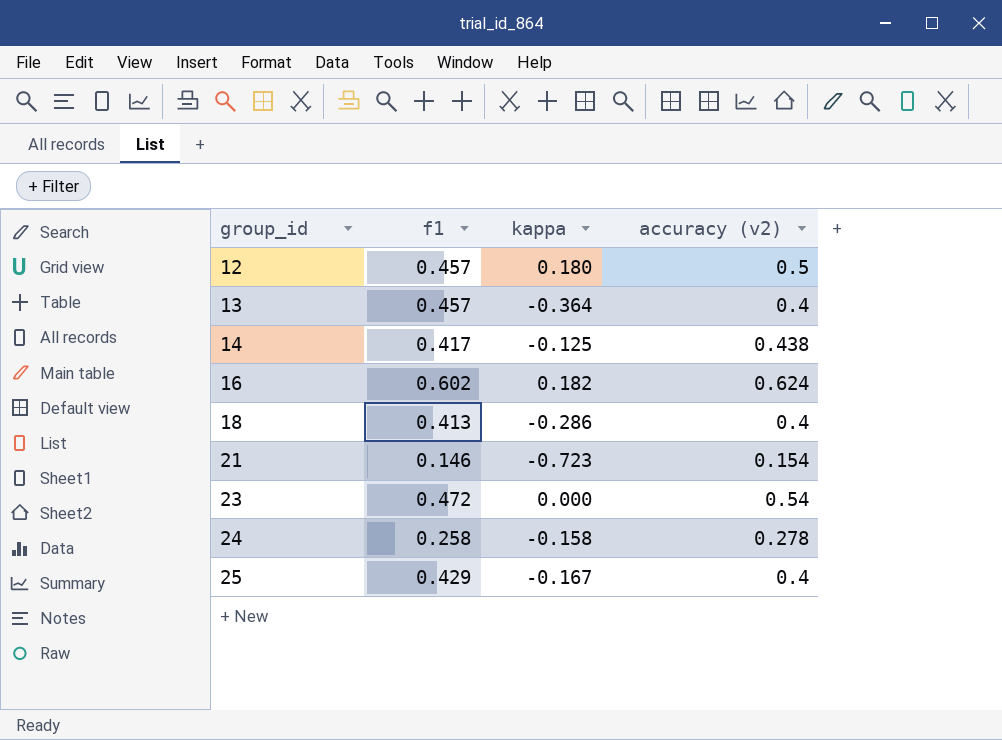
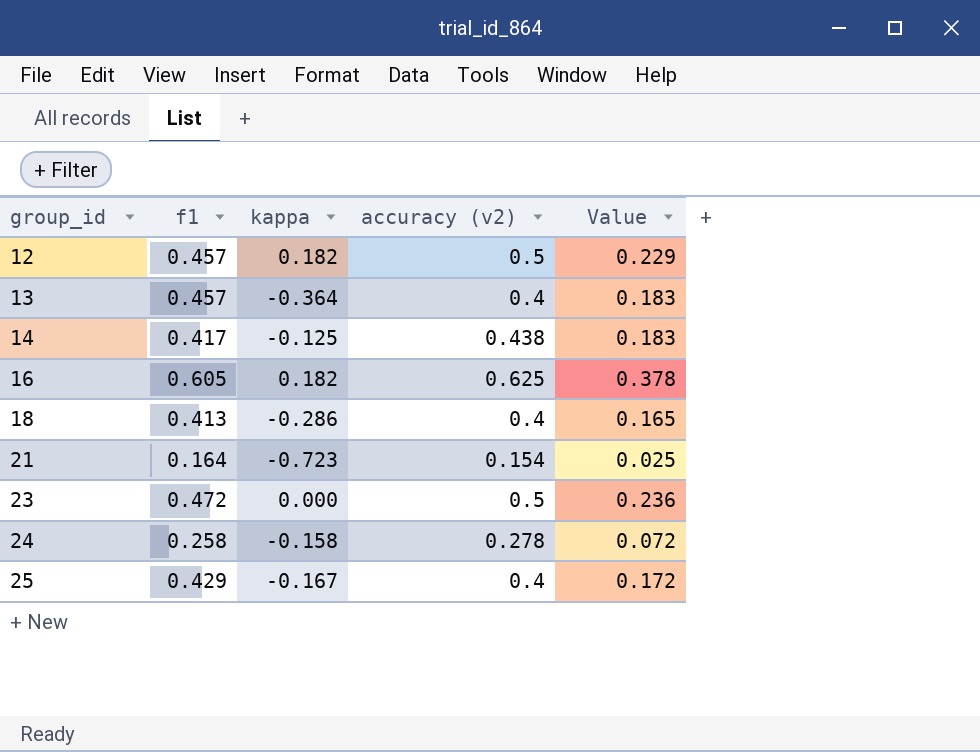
column Value | formula: none -> [f1] * [accuracy (v2)]
12 | kappa: 0.180 -> 0.182
16 | f1: 0.602 -> 0.605
16 | accuracy (v2): 0.624 -> 0.625
21 | f1: 0.146 -> 0.164
23 | accuracy (v2): 0.54 -> 0.5

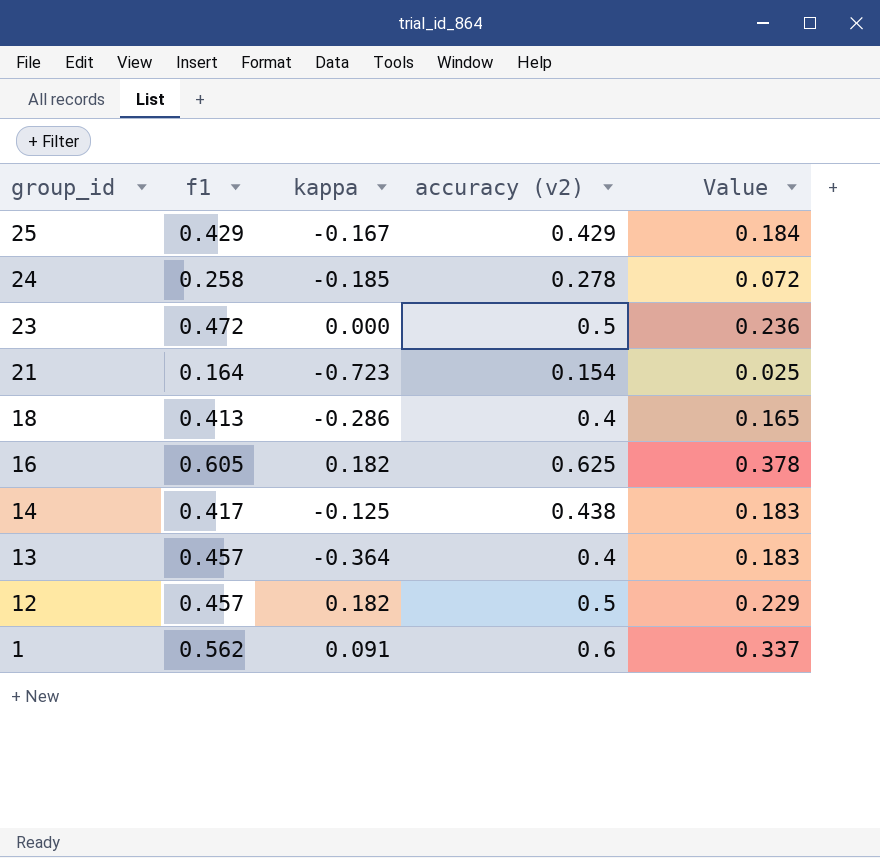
row order: group_id ascending -> group_id descending
25 | accuracy (v2): 0.4 -> 0.429
25 | Value: 0.172 -> 0.184
24 | kappa: -0.158 -> -0.185
row 1: none -> 0.562 | 0.091 | 0.6 | 0.337

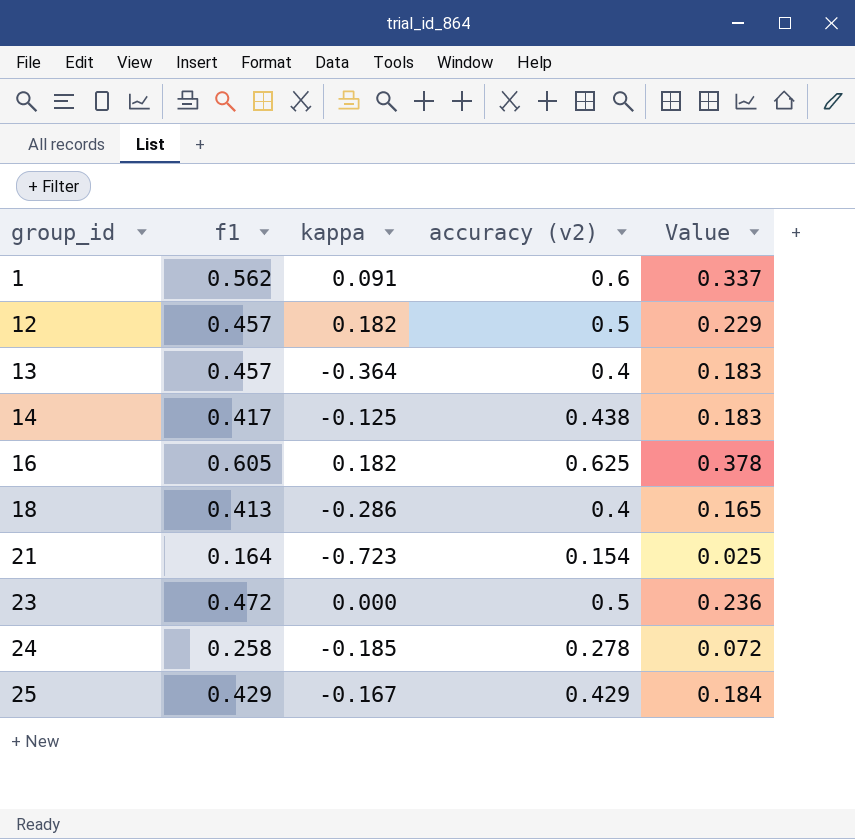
row order: group_id descending -> group_id ascending

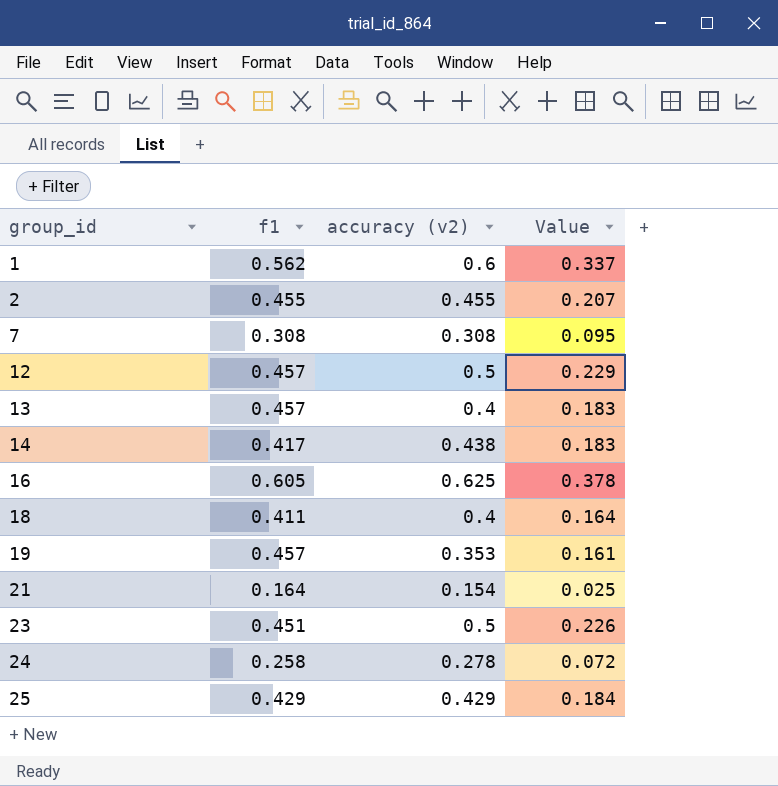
column kappa | position: 3 -> none
row 2: none -> 0.455 | 0.455 | 0.207
row 7: none -> 0.308 | 0.308 | 0.095
18 | f1: 0.413 -> 0.411
18 | Value: 0.165 -> 0.164
row 19: none -> 0.457 | 0.353 | 0.161
23 | f1: 0.472 -> 0.451
23 | Value: 0.236 -> 0.226

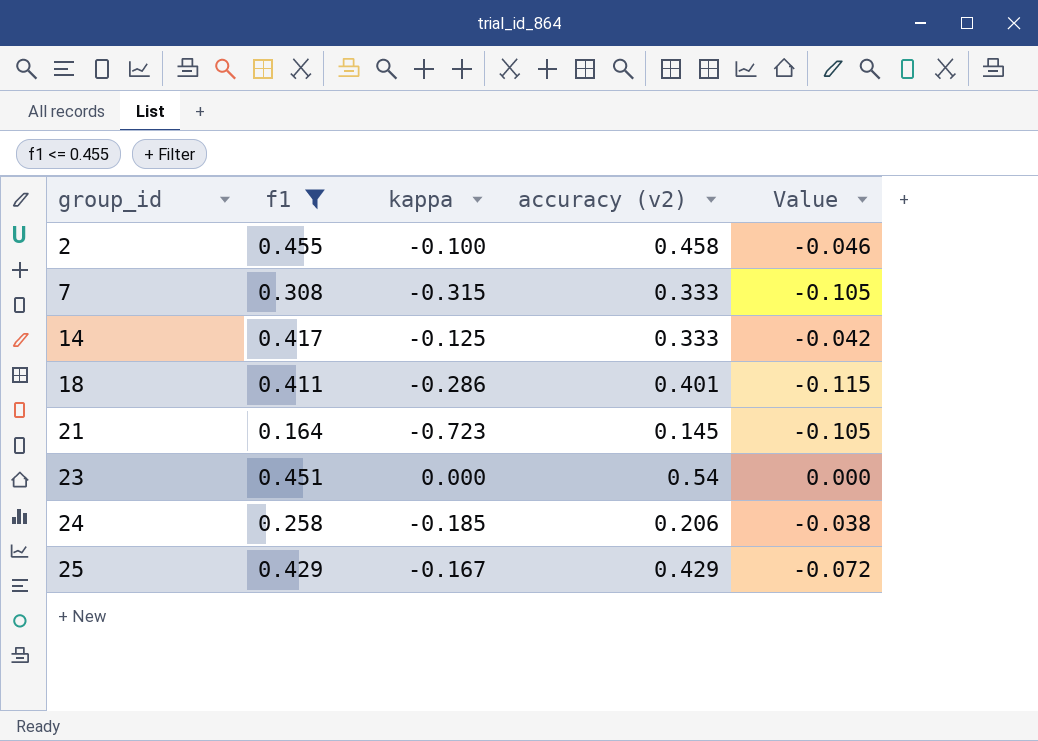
filter: none -> f1 <= 0.455
column kappa | position: none -> 3
column Value | formula: [f1] * [accuracy (v2)] -> [kappa] * [accuracy (v2)]
2 | accuracy (v2): 0.455 -> 0.458
7 | accuracy (v2): 0.308 -> 0.333
14 | accuracy (v2): 0.438 -> 0.333
18 | accuracy (v2): 0.4 -> 0.401
21 | accuracy (v2): 0.154 -> 0.145
23 | accuracy (v2): 0.5 -> 0.54
24 | accuracy (v2): 0.278 -> 0.206

